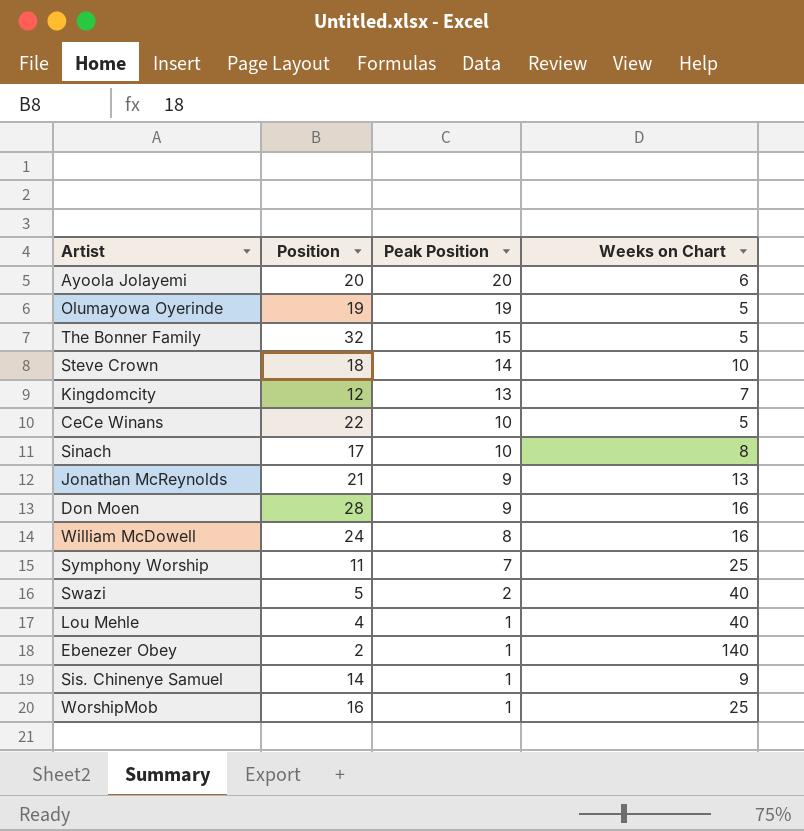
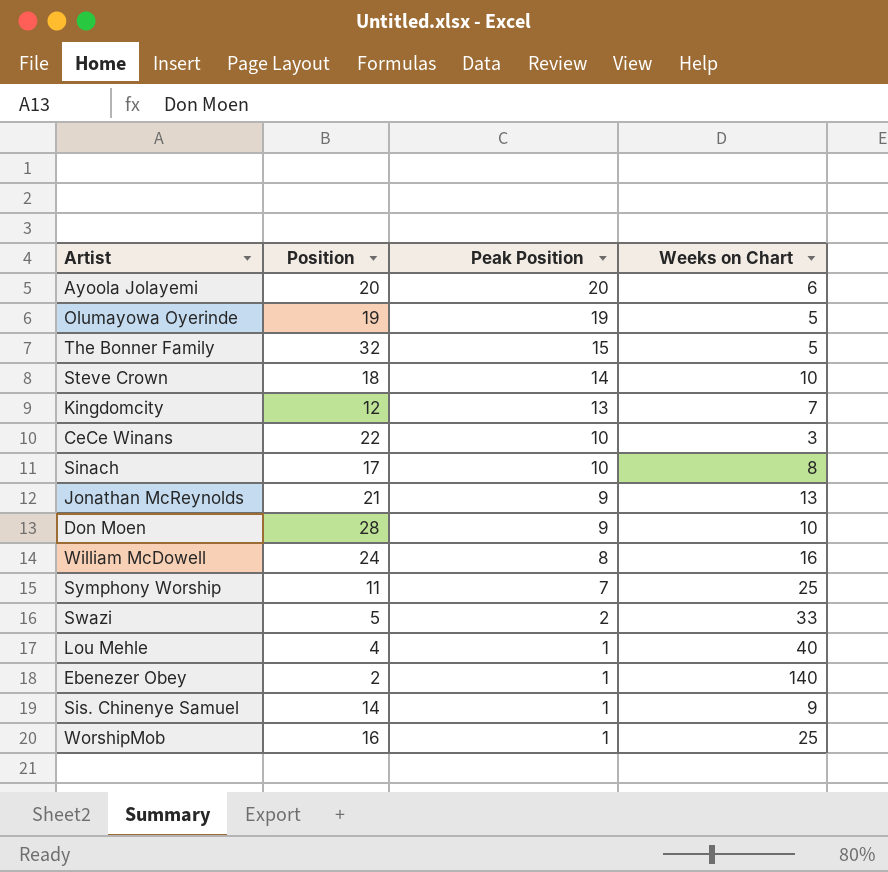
CeCe Winans | Weeks on Chart: 5 -> 3
Don Moen | Weeks on Chart: 16 -> 10
Swazi | Weeks on Chart: 40 -> 33

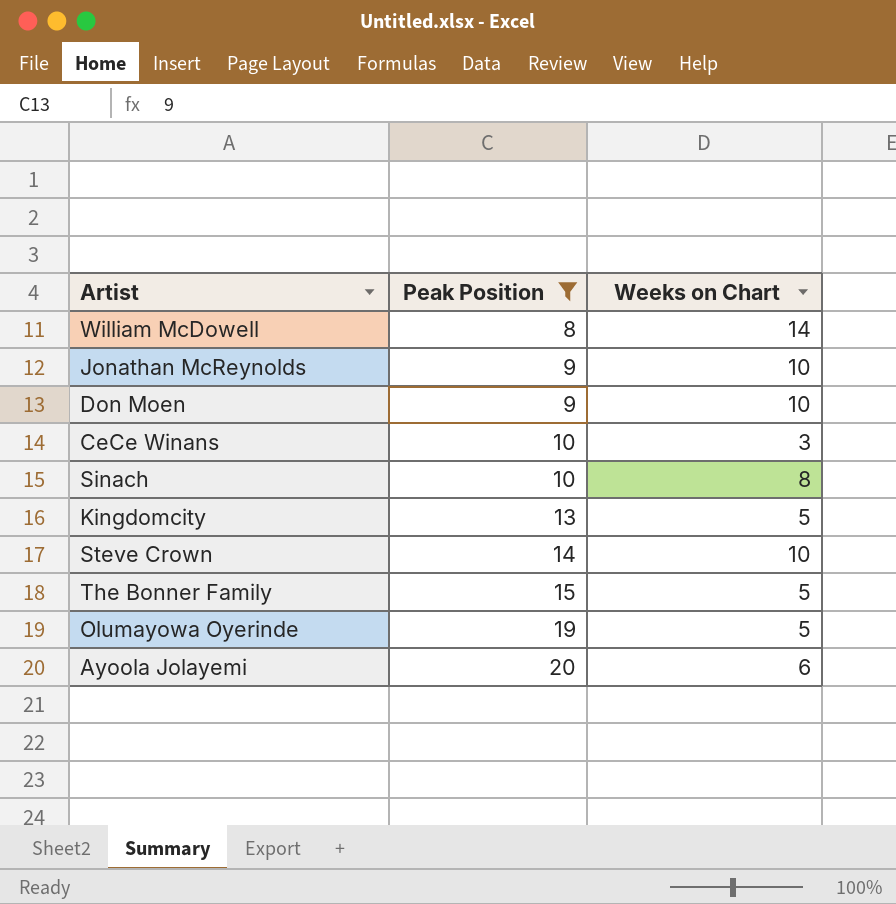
filter: none -> Peak Position >= 8
row order: Peak Position descending -> Peak Position ascending
column Position | position: 2 -> none
William McDowell | Weeks on Chart: 16 -> 14
Jonathan McReynolds | Weeks on Chart: 13 -> 10
Kingdomcity | Weeks on Chart: 7 -> 5

